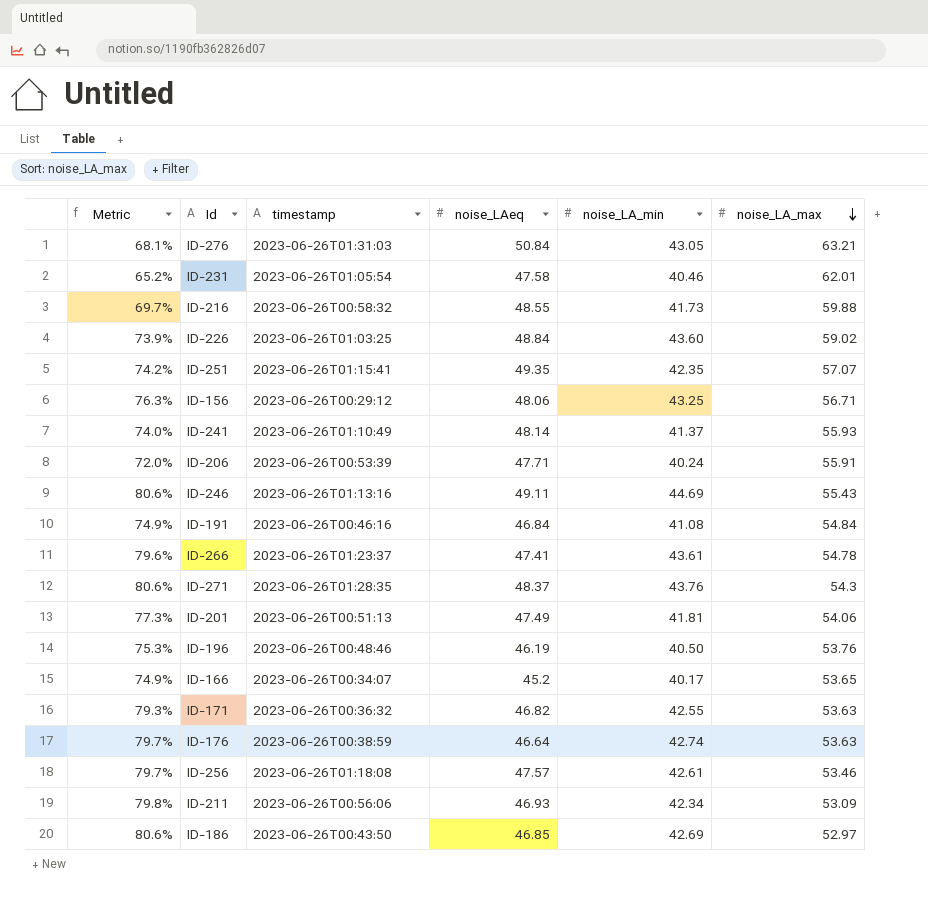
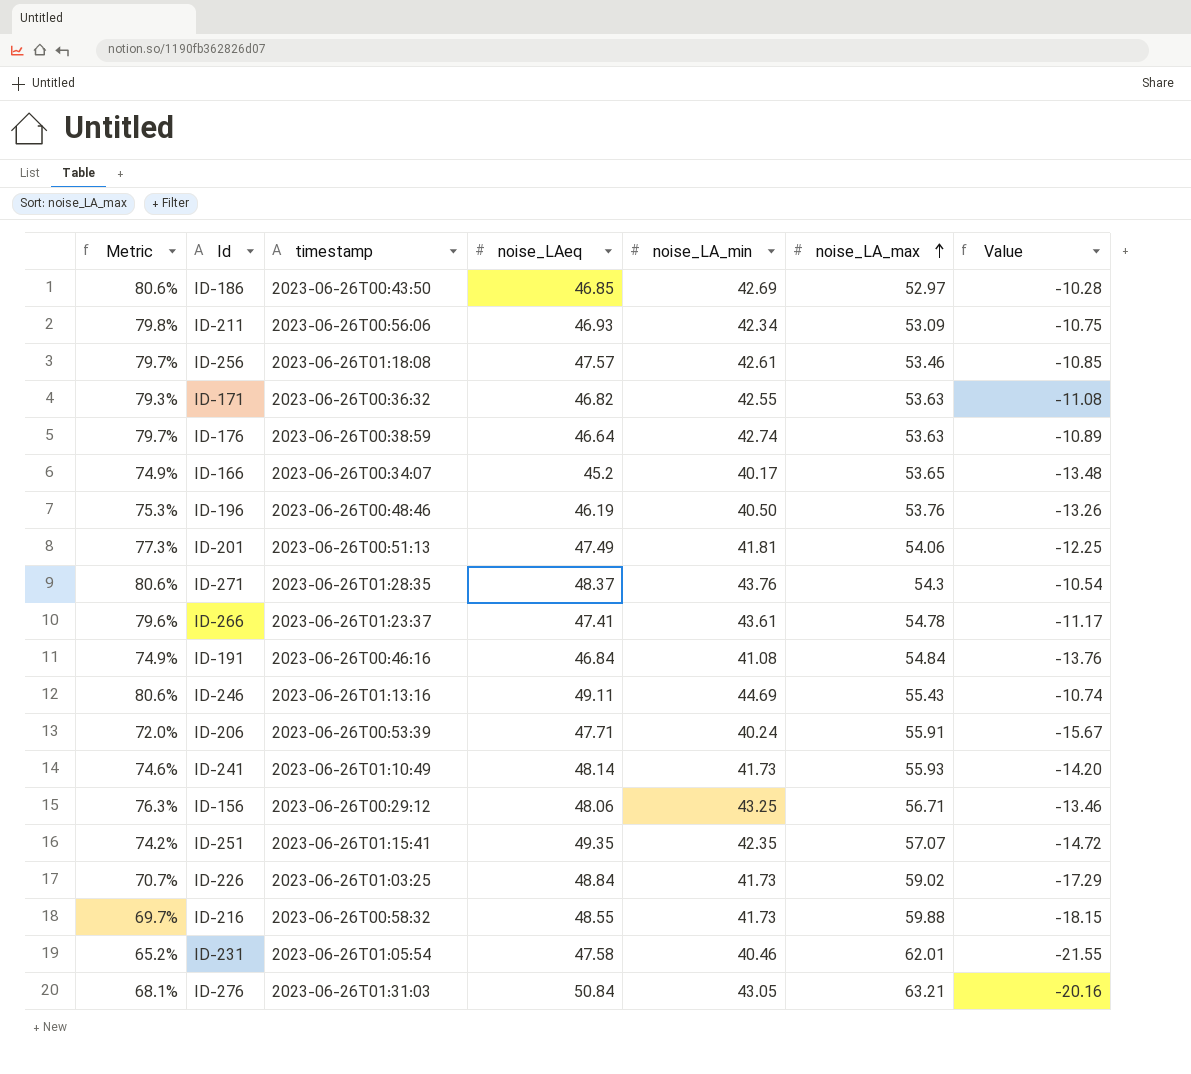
row order: noise_LA_max descending -> noise_LA_max ascending
column Value | formula: none -> [noise_LA_min] - [noise_LA_max]
ID-241 | Metric: 74.0% -> 74.6%
ID-241 | noise_LA_min: 41.37 -> 41.73
ID-226 | Metric: 73.9% -> 70.7%
ID-226 | noise_LA_min: 43.60 -> 41.73

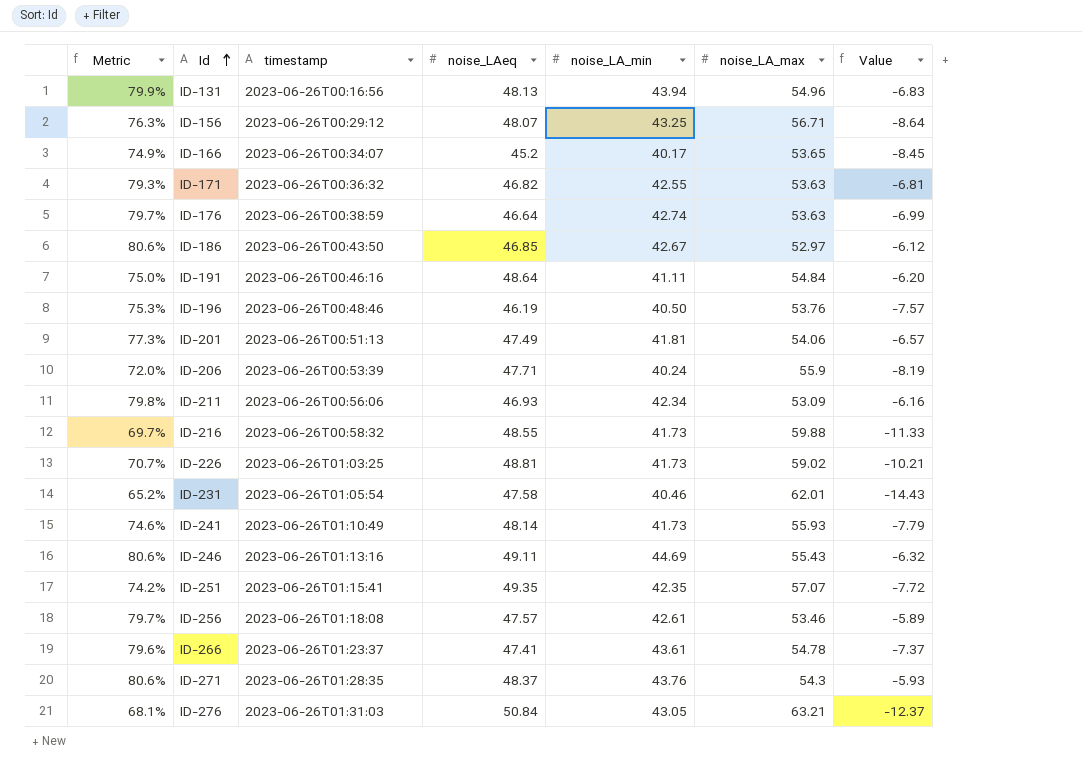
row order: noise_LA_max ascending -> Id ascending
column Value | formula: [noise_LA_min] - [noise_LA_max] -> [noise_LAeq] - [noise_LA_max]
row ID-131: none -> 79.9% | 2023-06-26T00:16:56 | 48.13 | 43.94 | 54.96 | -6.83
ID-156 | noise_LAeq: 48.06 -> 48.07
ID-186 | noise_LA_min: 42.69 -> 42.67
ID-191 | Metric: 74.9% -> 75.0%
ID-191 | noise_LAeq: 46.84 -> 48.64
ID-191 | noise_LA_min: 41.08 -> 41.11
ID-206 | noise_LA_max: 55.91 -> 55.9
ID-226 | noise_LAeq: 48.84 -> 48.81

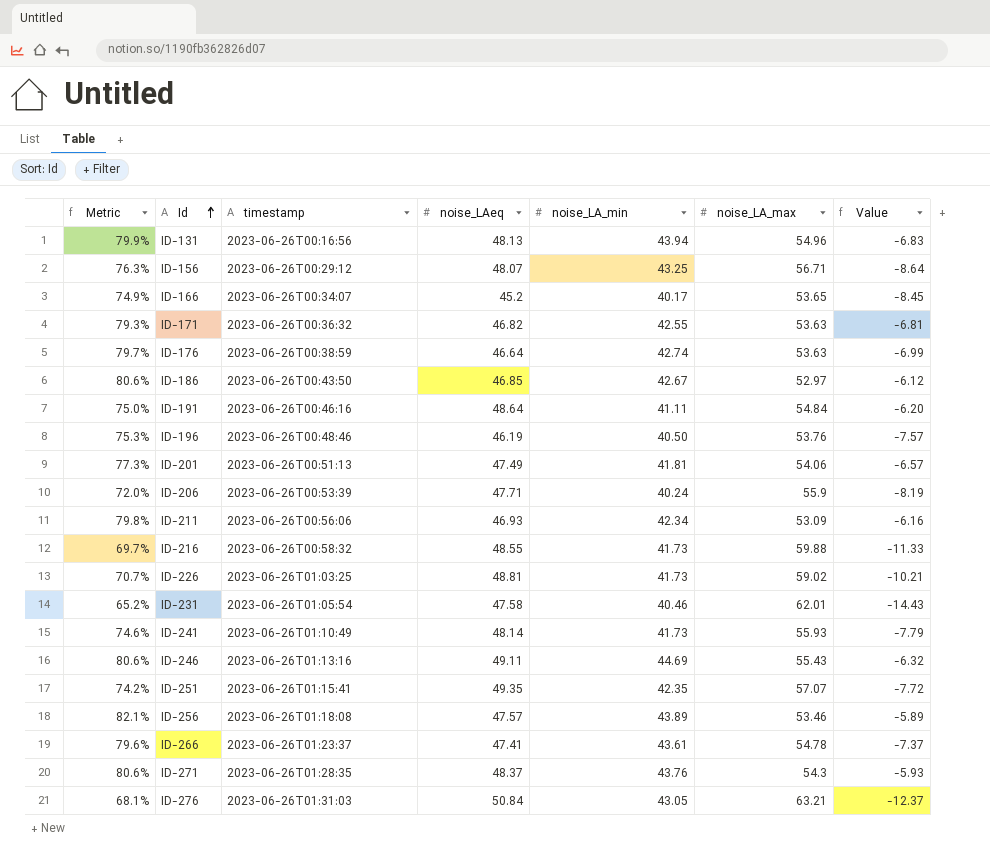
ID-256 | Metric: 79.7% -> 82.1%
ID-256 | noise_LA_min: 42.61 -> 43.89

